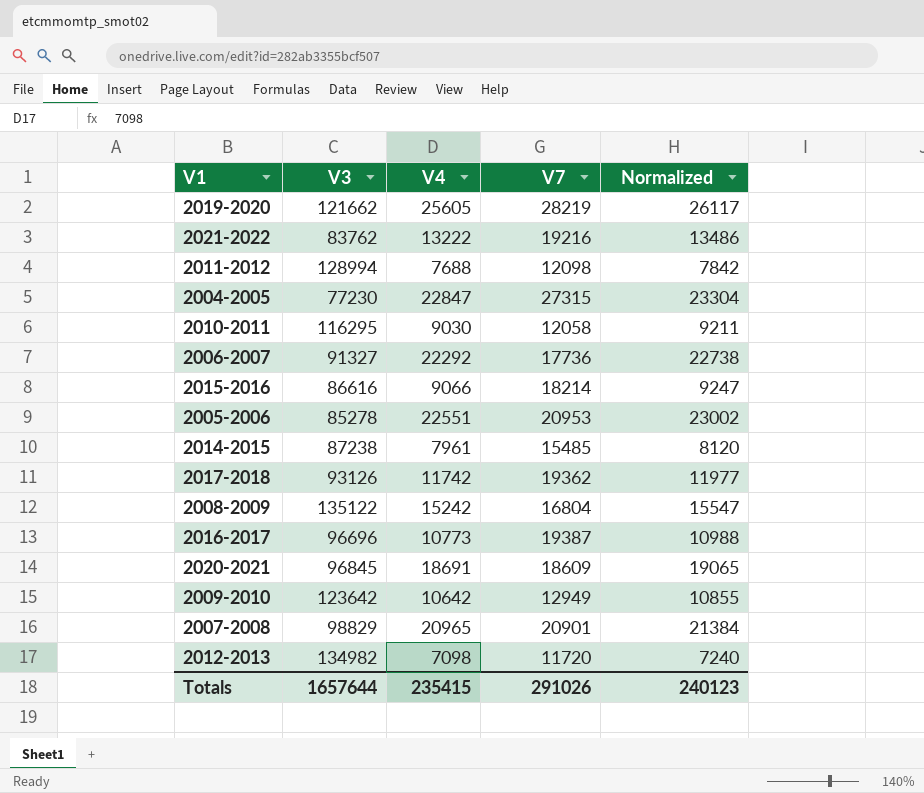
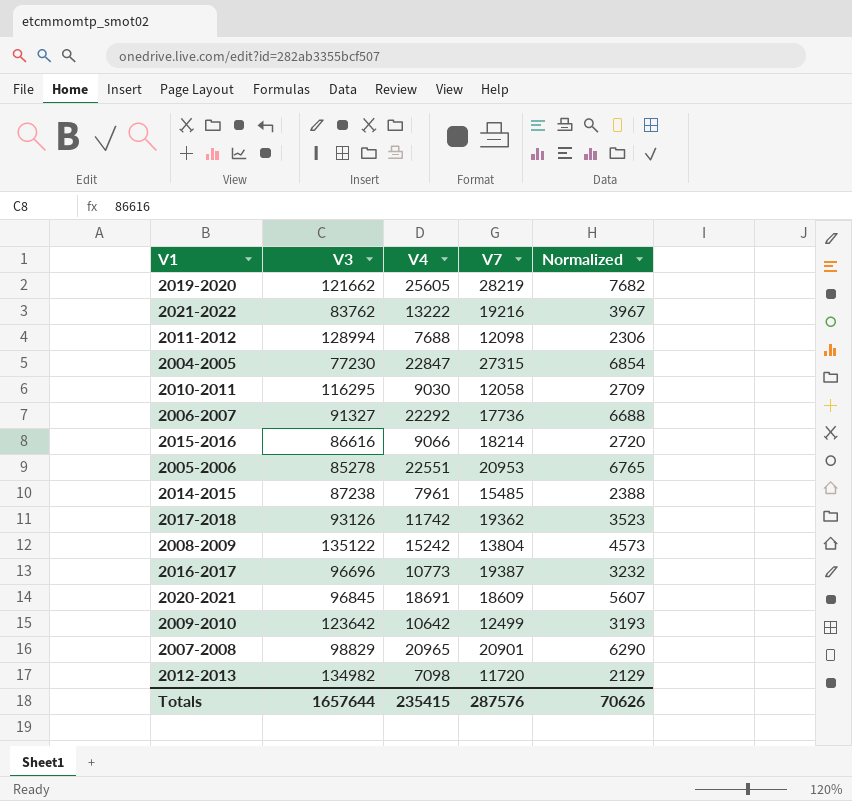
column Normalized | formula: [V4] * 1.02 -> [V4] * 0.3
2008-2009 | V7: 16804 -> 13804
2009-2010 | V7: 12949 -> 12499
Totals | V7: 291026 -> 287576
Totals | Normalized: 240123 -> 70626

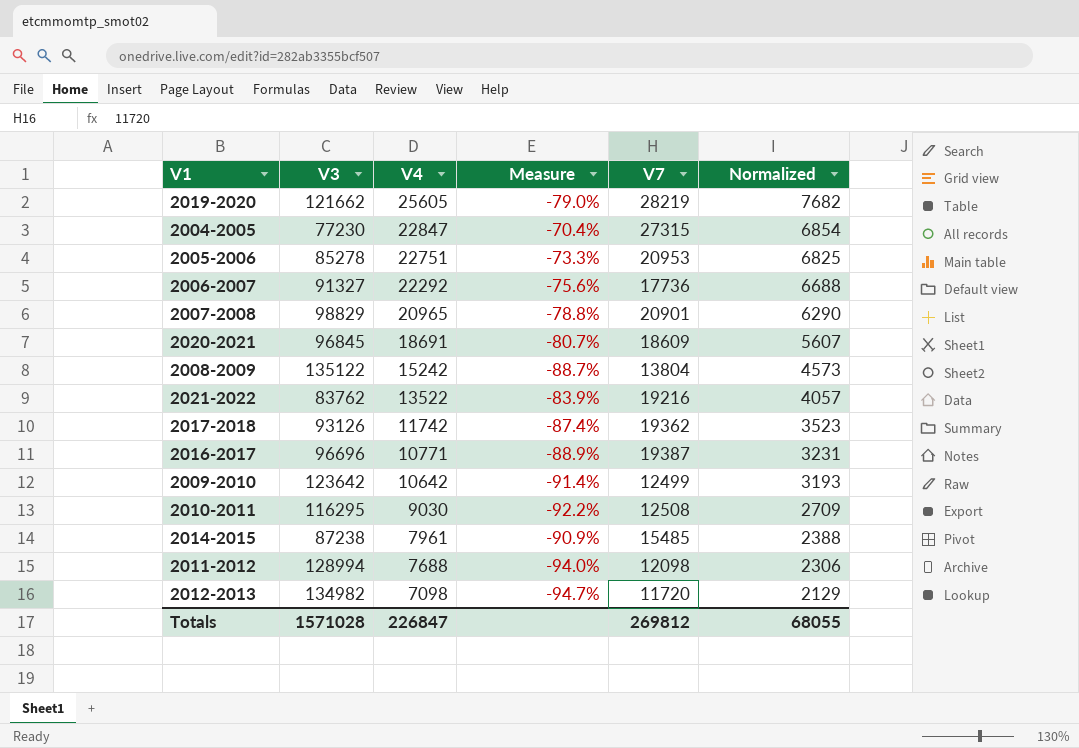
row order: none -> V4 descending
column Measure | formula: none -> ([V4] - [V3]) / [V3]
row 2015-2016: 86616 | 9066 | 18214 | 2720 -> none
2005-2006 | V4: 22551 -> 22751
2005-2006 | Normalized: 6765 -> 6825
2021-2022 | V4: 13222 -> 13522
2021-2022 | Normalized: 3967 -> 4057
2016-2017 | V4: 10773 -> 10771
2016-2017 | Normalized: 3232 -> 3231
2010-2011 | V7: 12058 -> 12508
Totals | V3: 1657644 -> 1571028
Totals | V4: 235415 -> 226847
Totals | V7: 287576 -> 269812
Totals | Normalized: 70626 -> 68055

